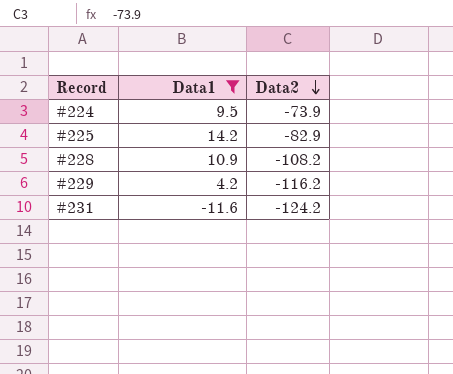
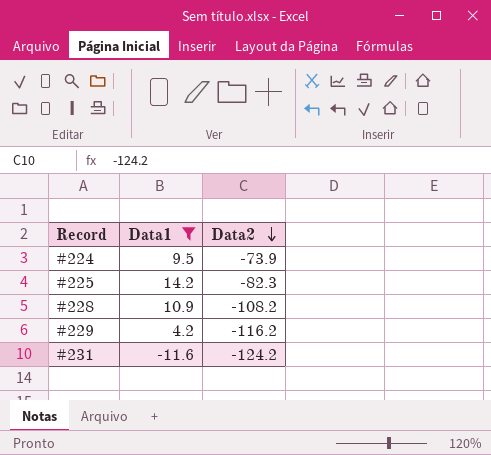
#225 | Data2: -82.9 -> -82.3

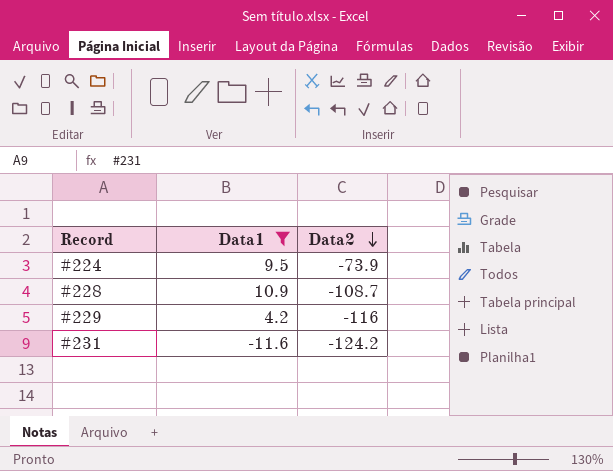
row #225: 14.2 | -82.3 -> none
#228 | Data2: -108.2 -> -108.7
#229 | Data2: -116.2 -> -116

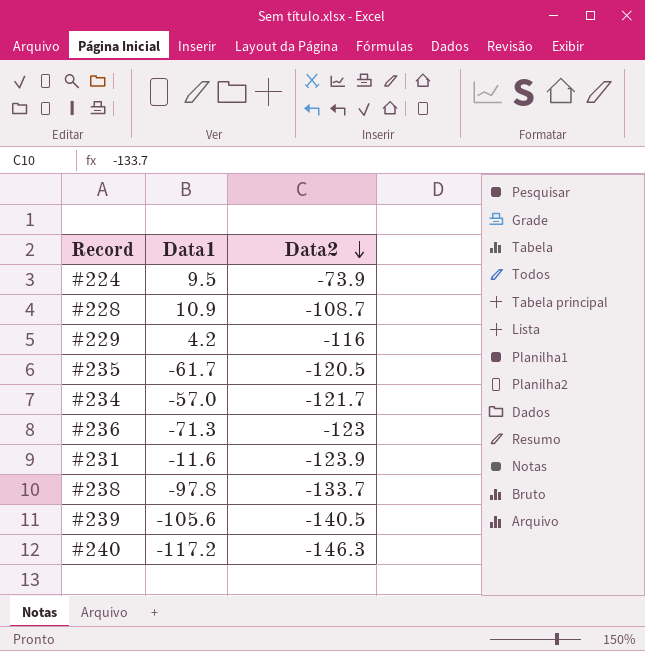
filter: Data1 >= -11.6 -> none
#231 | Data2: -124.2 -> -123.9

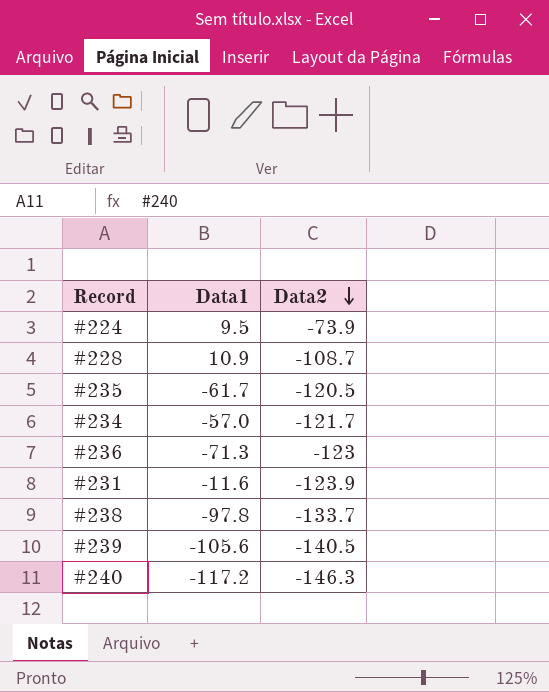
row #229: 4.2 | -116 -> none

